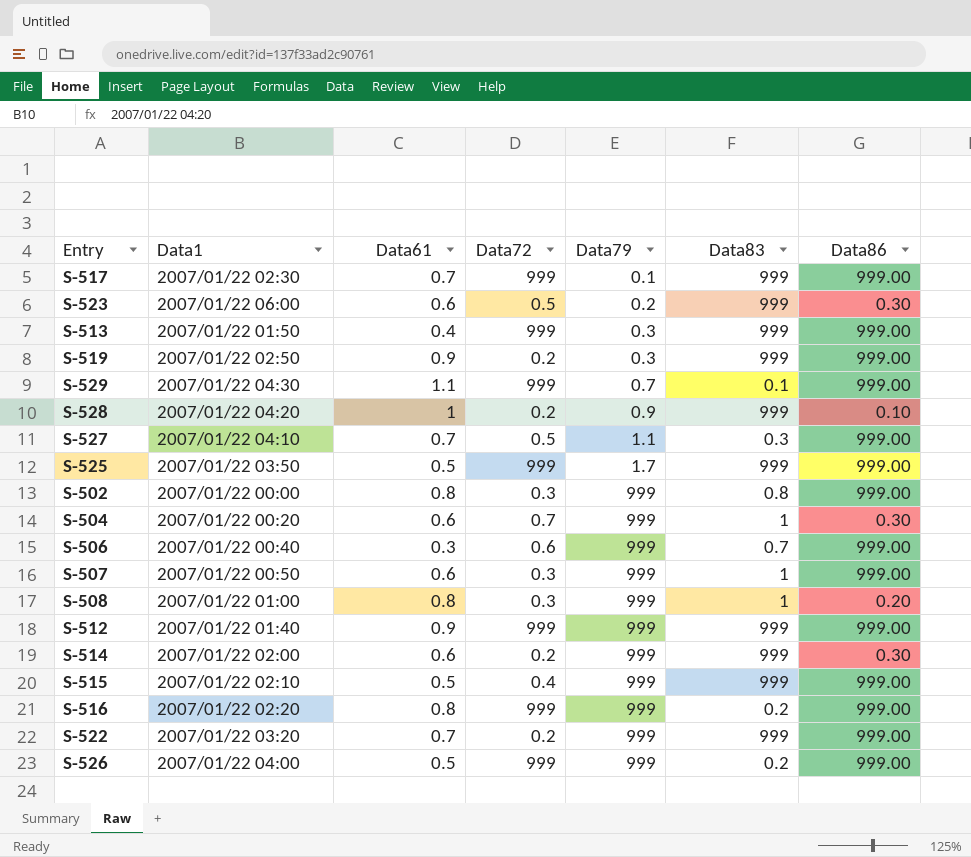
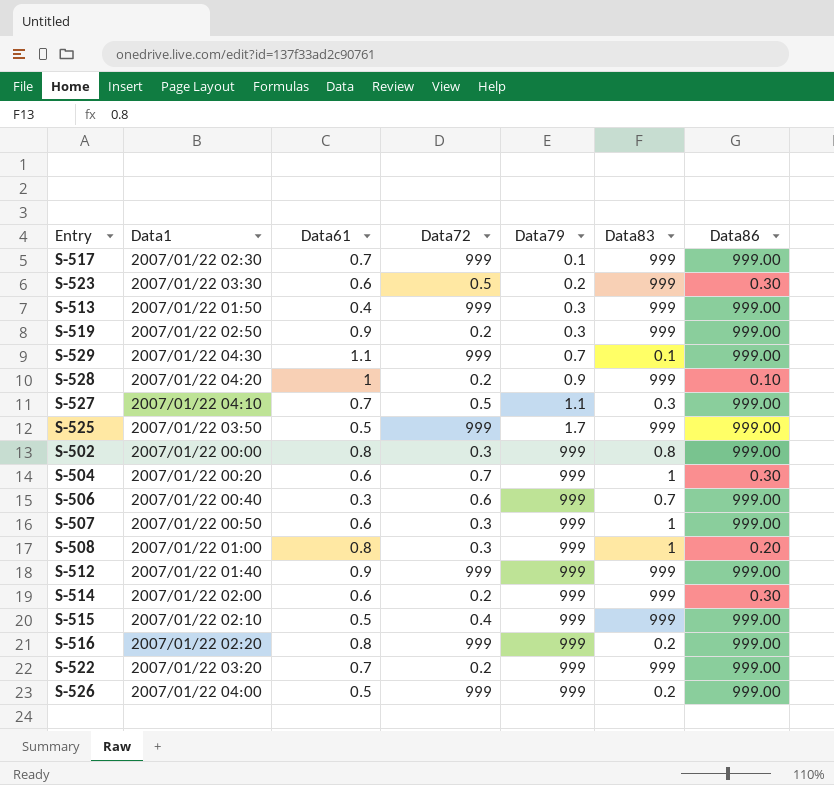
S-523 | Data1: 2007/01/22 06:00 -> 2007/01/22 03:30

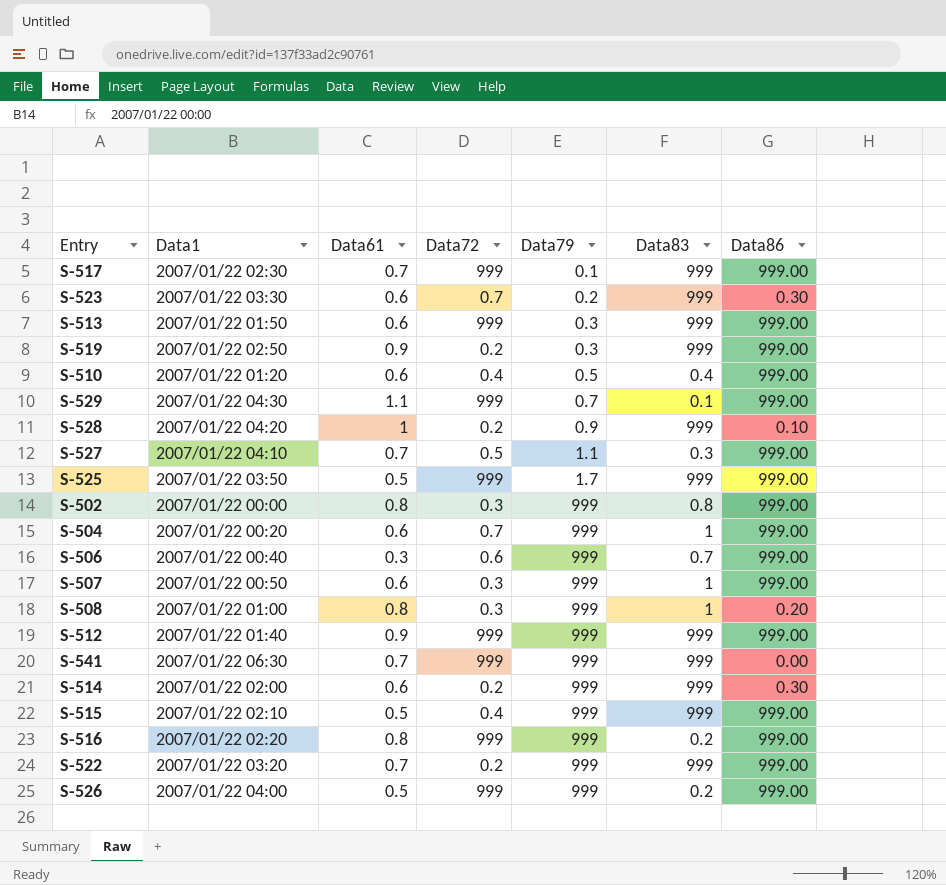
S-523 | Data72: 0.5 -> 0.7
S-513 | Data61: 0.4 -> 0.6
row S-510: none -> 2007/01/22 01:20 | 0.6 | 0.4 | 0.5 | 0.4 | 999.00
S-504 | Data86: 0.30 -> 999.00
row S-541: none -> 2007/01/22 06:30 | 0.7 | 999 | 999 | 999 | 0.00

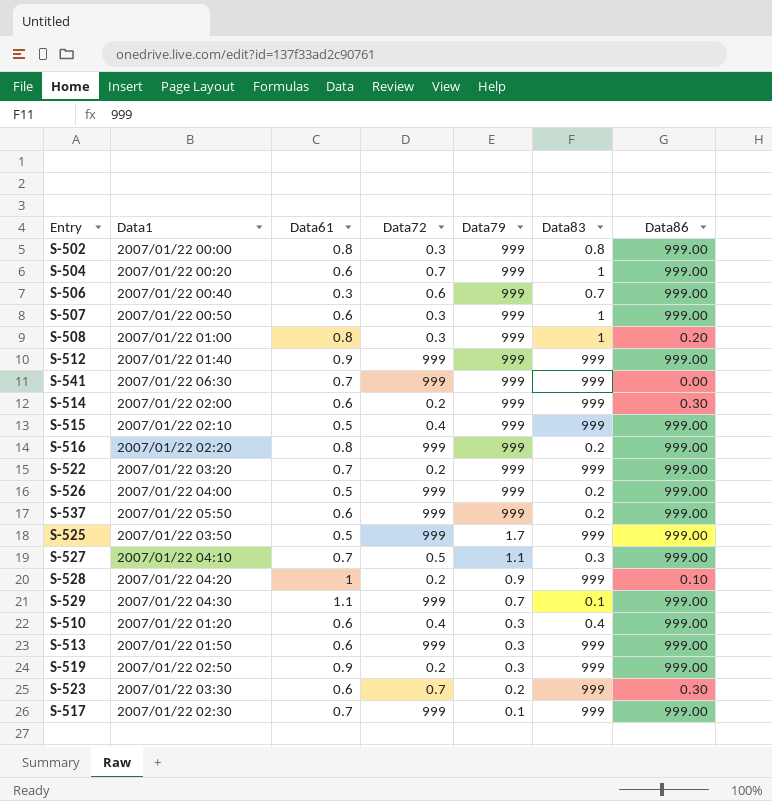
row order: Data79 ascending -> Data79 descending
row S-537: none -> 2007/01/22 05:50 | 0.6 | 999 | 999 | 0.2 | 999.00
S-510 | Data79: 0.5 -> 0.3

